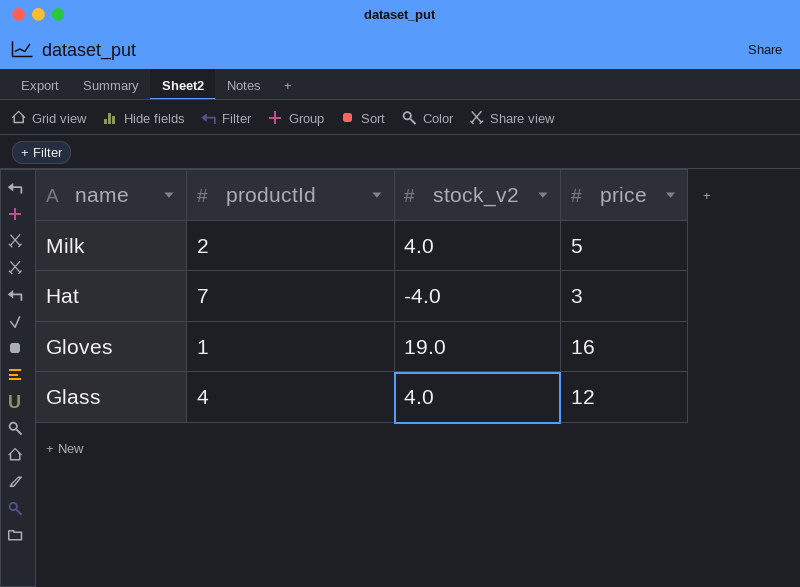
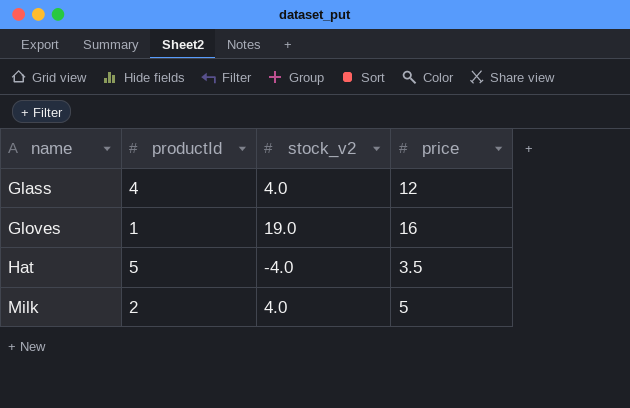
row order: name descending -> name ascending
Hat | productId: 7 -> 5
Hat | price: 3 -> 3.5

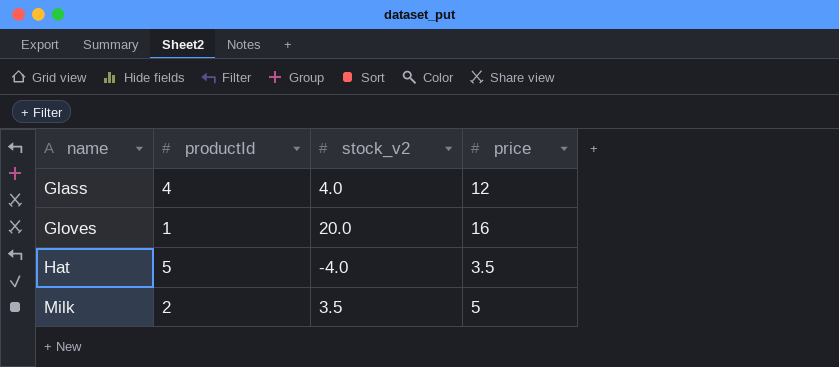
Gloves | stock_v2: 19.0 -> 20.0
Milk | stock_v2: 4.0 -> 3.5

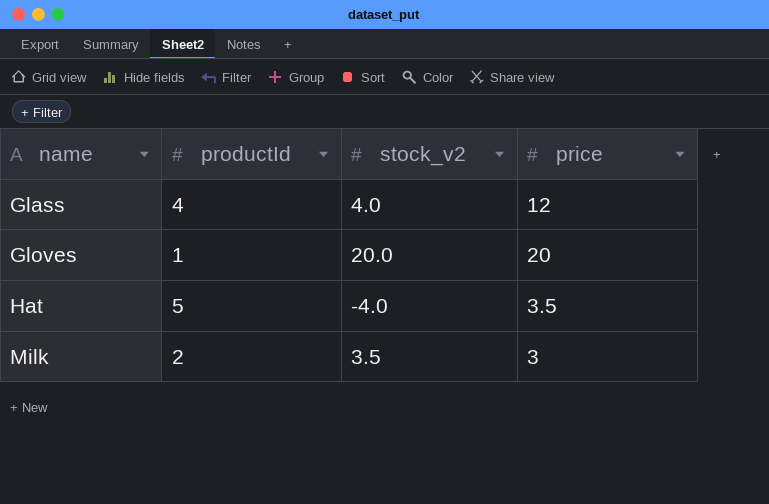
Gloves | price: 16 -> 20
Milk | price: 5 -> 3

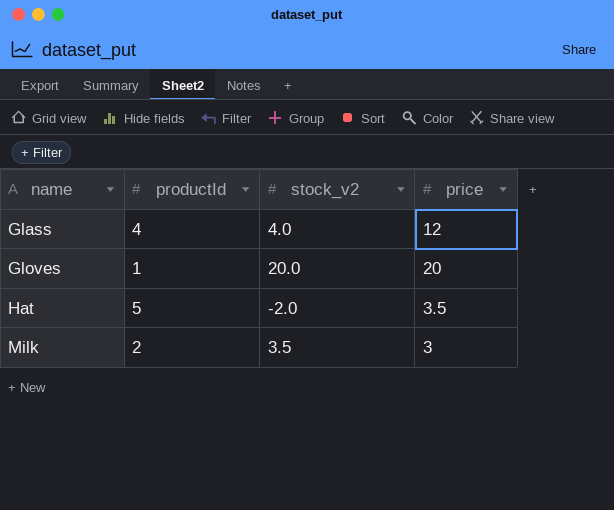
Hat | stock_v2: -4.0 -> -2.0

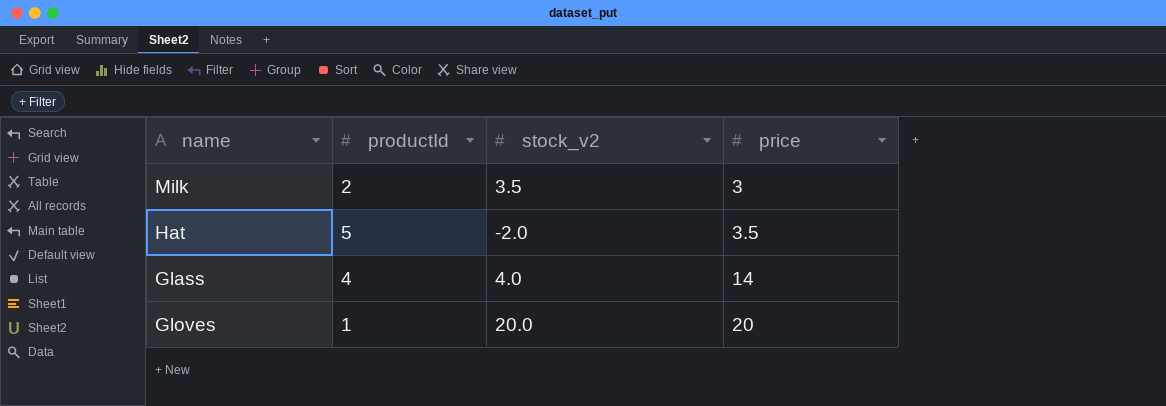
row order: name ascending -> price ascending
Glass | price: 12 -> 14

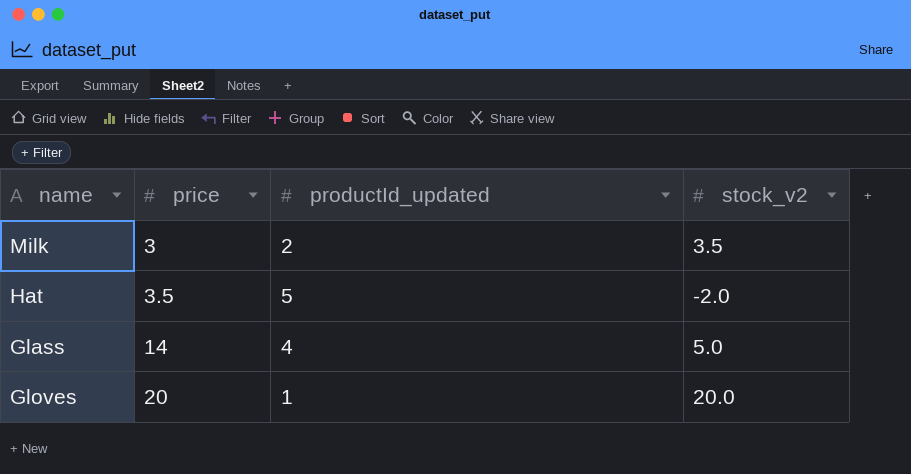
column price | position: 4 -> 2
column name: productId -> productId_updated
Glass | stock_v2: 4.0 -> 5.0

